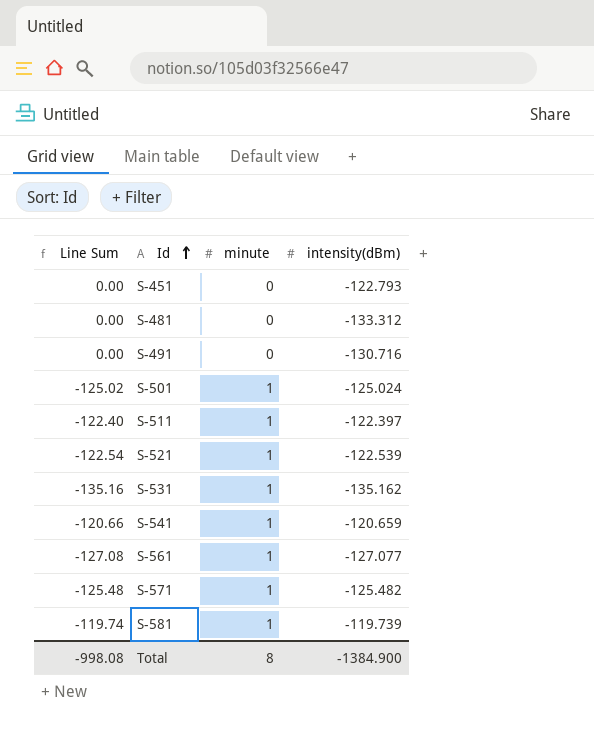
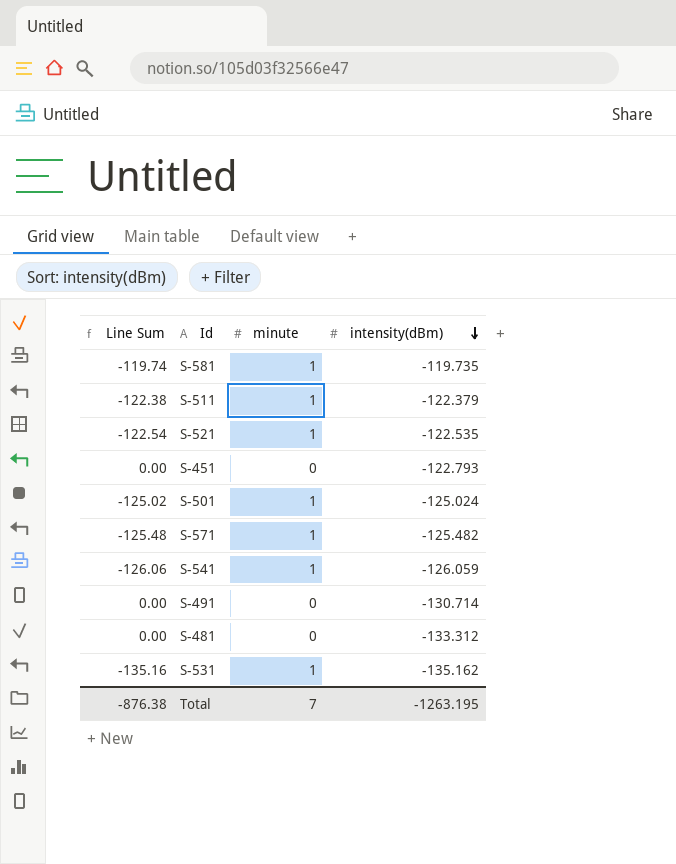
row order: Id ascending -> intensity(dBm) descending
row S-561: -127.08 | 1 | -127.077 -> none
S-581 | intensity(dBm): -119.739 -> -119.735
S-511 | Line Sum: -122.40 -> -122.38
S-511 | intensity(dBm): -122.397 -> -122.379
S-521 | intensity(dBm): -122.539 -> -122.535
S-541 | Line Sum: -120.66 -> -126.06
S-541 | intensity(dBm): -120.659 -> -126.059
S-491 | intensity(dBm): -130.716 -> -130.714
Total | Line Sum: -998.08 -> -876.38
Total | minute: 8 -> 7
Total | intensity(dBm): -1384.900 -> -1263.195

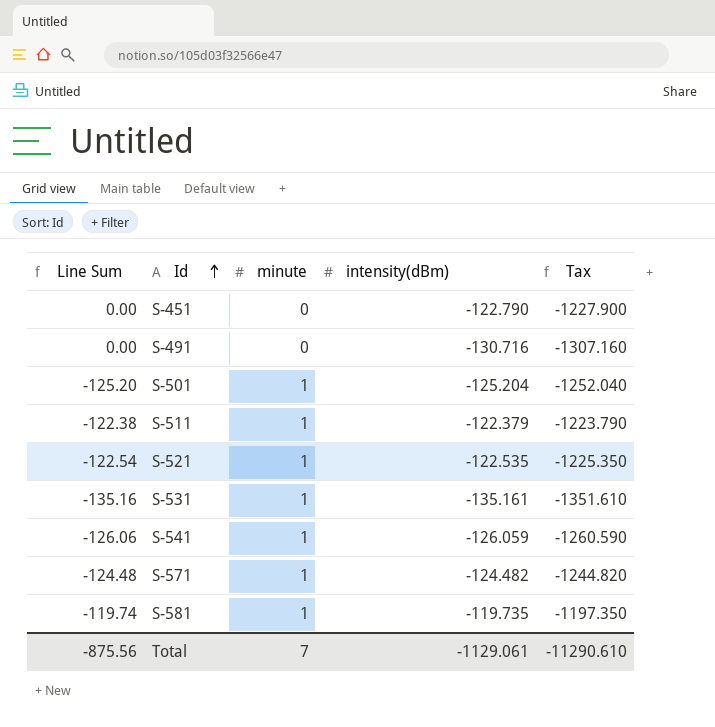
row order: intensity(dBm) descending -> Id ascending
column Tax | formula: none -> [intensity(dBm)] * 10
row S-481: 0.00 | 0 | -133.312 -> none
S-451 | intensity(dBm): -122.793 -> -122.790
S-491 | intensity(dBm): -130.714 -> -130.716
S-501 | Line Sum: -125.02 -> -125.20
S-501 | intensity(dBm): -125.024 -> -125.204
S-531 | intensity(dBm): -135.162 -> -135.161
S-571 | Line Sum: -125.48 -> -124.48
S-571 | intensity(dBm): -125.482 -> -124.482
Total | Line Sum: -876.38 -> -875.56
Total | intensity(dBm): -1263.195 -> -1129.061

